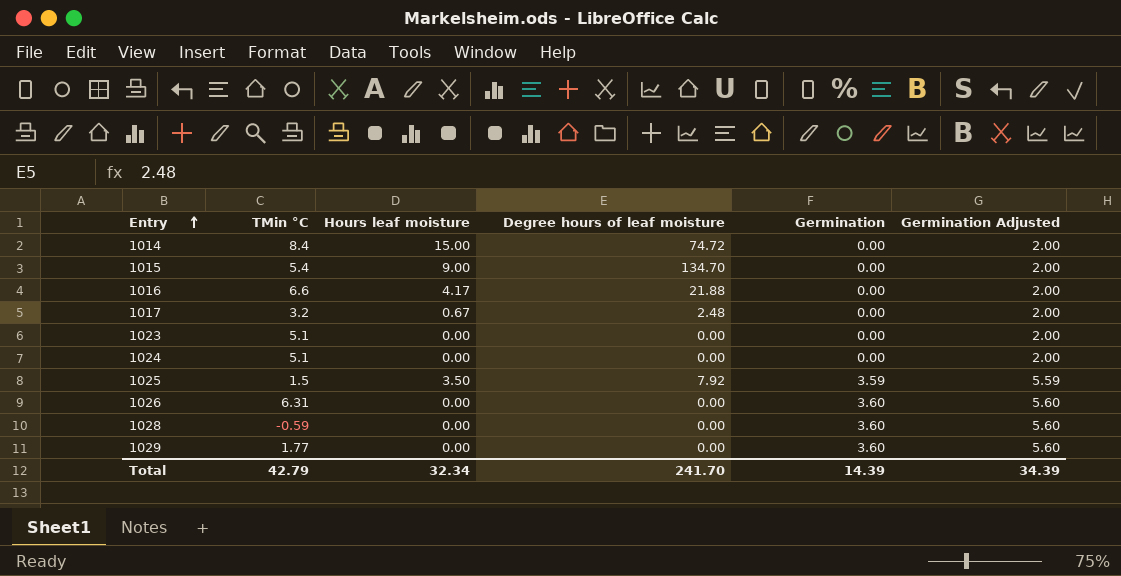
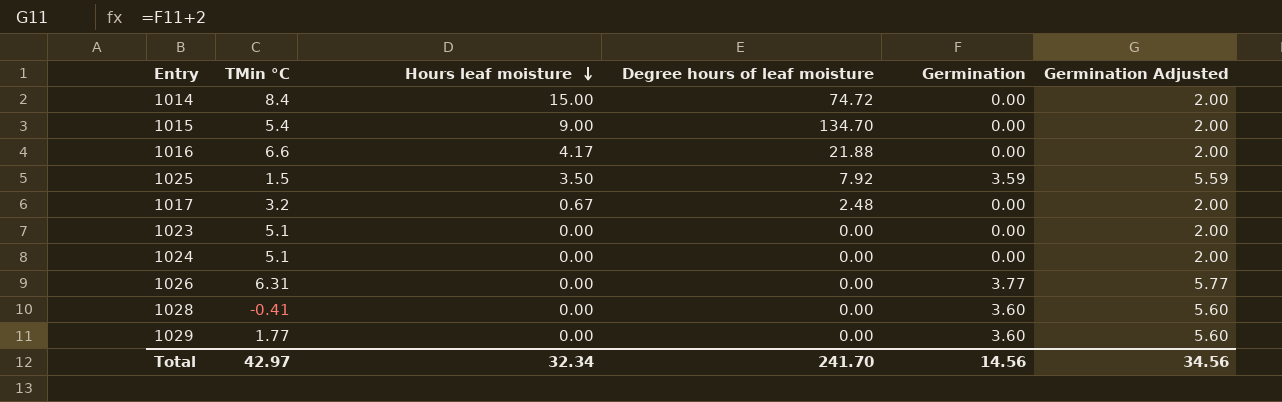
row order: Entry ascending -> Hours leaf moisture descending
1026 | Germination: 3.60 -> 3.77
1026 | Germination Adjusted: 5.60 -> 5.77
1028 | TMin °C: -0.59 -> -0.41
Total | TMin °C: 42.79 -> 42.97
Total | Germination: 14.39 -> 14.56
Total | Germination Adjusted: 34.39 -> 34.56

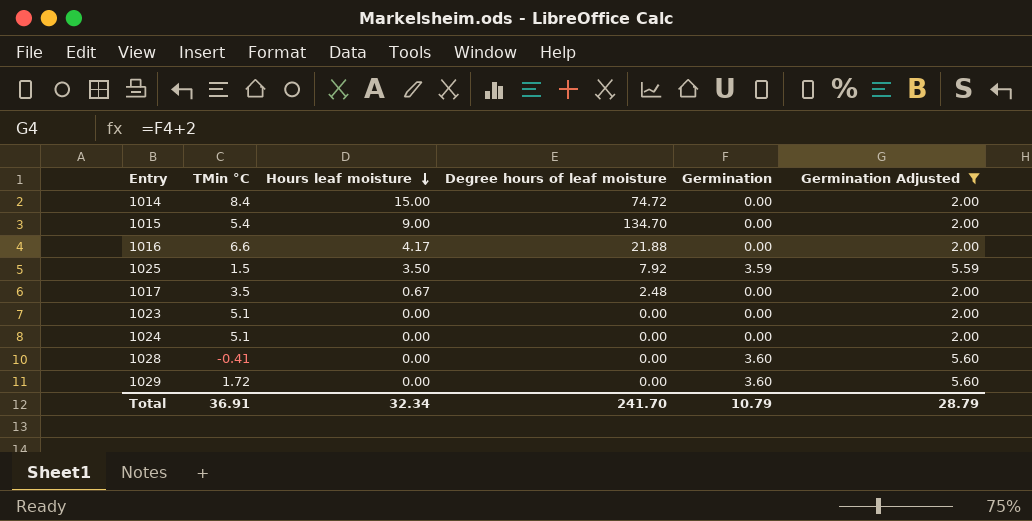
filter: none -> Germination Adjusted != 5.77
1017 | TMin °C: 3.2 -> 3.5
1029 | TMin °C: 1.77 -> 1.72
Total | TMin °C: 42.97 -> 36.91
Total | Germination: 14.56 -> 10.79
Total | Germination Adjusted: 34.56 -> 28.79

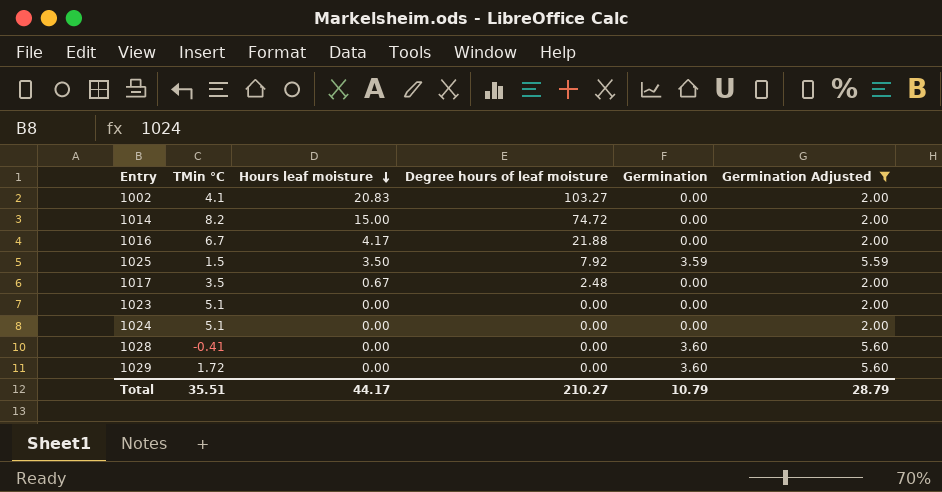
row 1015: 5.4 | 9.00 | 134.70 | 0.00 | 2.00 -> none
row 1002: none -> 4.1 | 20.83 | 103.27 | 0.00 | 2.00
1014 | TMin °C: 8.4 -> 8.2
1016 | TMin °C: 6.6 -> 6.7
Total | TMin °C: 36.91 -> 35.51
Total | Hours leaf moisture: 32.34 -> 44.17
Total | Degree hours of leaf moisture: 241.70 -> 210.27

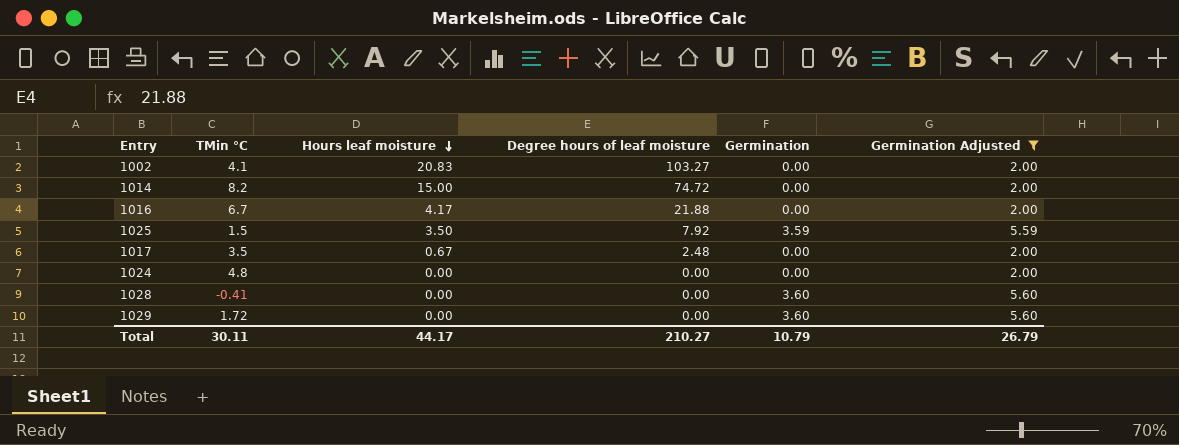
row 1023: 5.1 | 0.00 | 0.00 | 0.00 | 2.00 -> none
1024 | TMin °C: 5.1 -> 4.8
Total | TMin °C: 35.51 -> 30.11
Total | Germination Adjusted: 28.79 -> 26.79

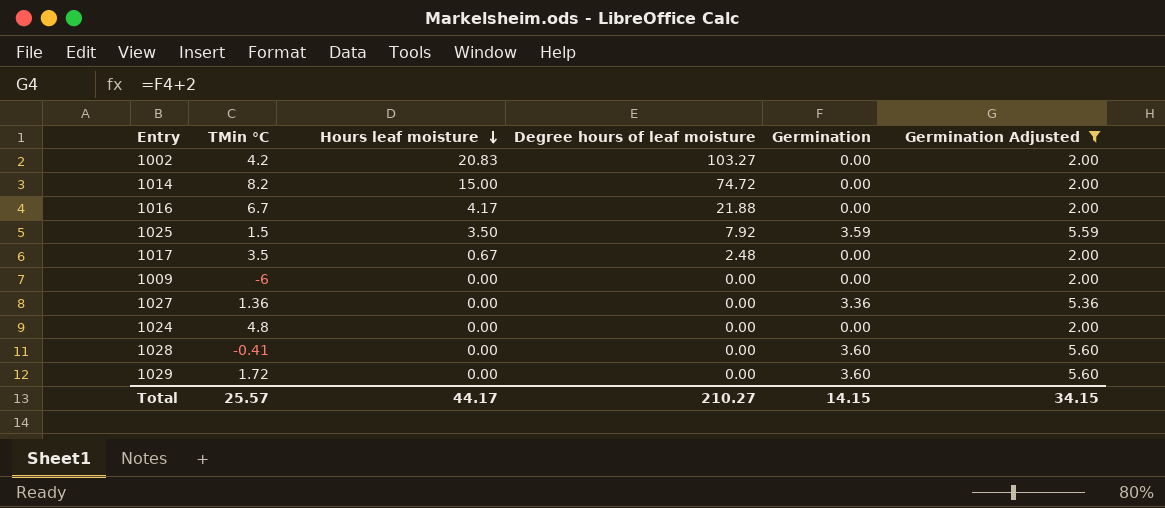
1002 | TMin °C: 4.1 -> 4.2
row 1009: none -> -6 | 0.00 | 0.00 | 0.00 | 2.00
row 1027: none -> 1.36 | 0.00 | 0.00 | 3.36 | 5.36
Total | TMin °C: 30.11 -> 25.57
Total | Germination: 10.79 -> 14.15
Total | Germination Adjusted: 26.79 -> 34.15

